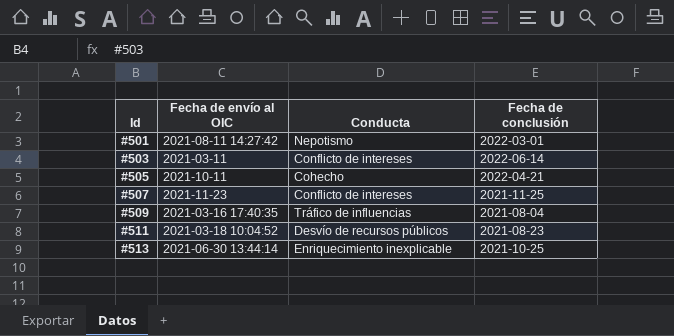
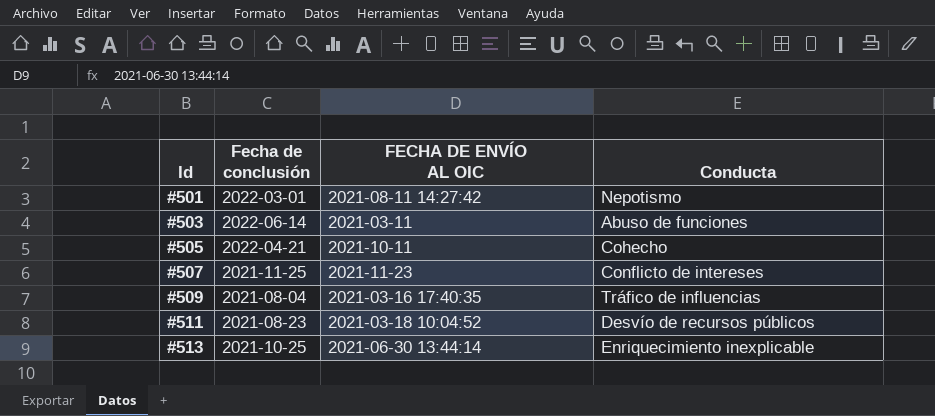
column Fecha de conclusión | position: 4 -> 2
column name: Fecha de envío al OIC -> FECHA DE ENVÍO AL OIC
#503 | Conducta: Conflicto de intereses -> Abuso de funciones

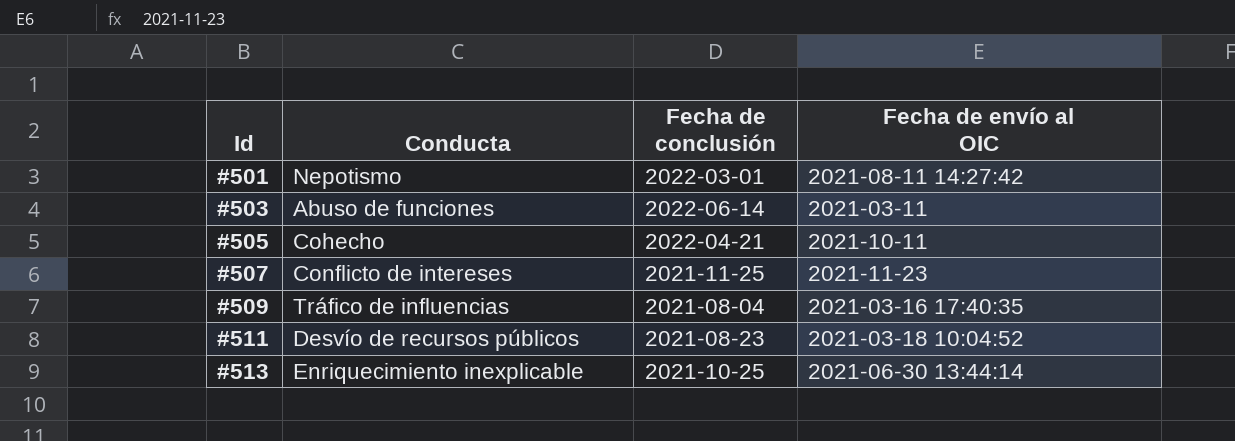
column Conducta | position: 4 -> 2
column name: FECHA DE ENVÍO AL OIC -> Fecha de envío al OIC

